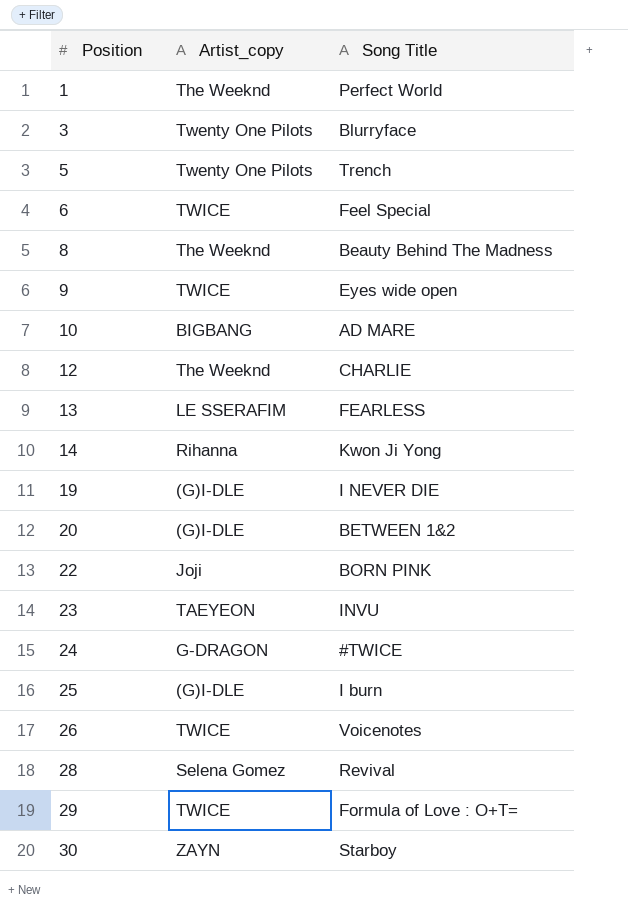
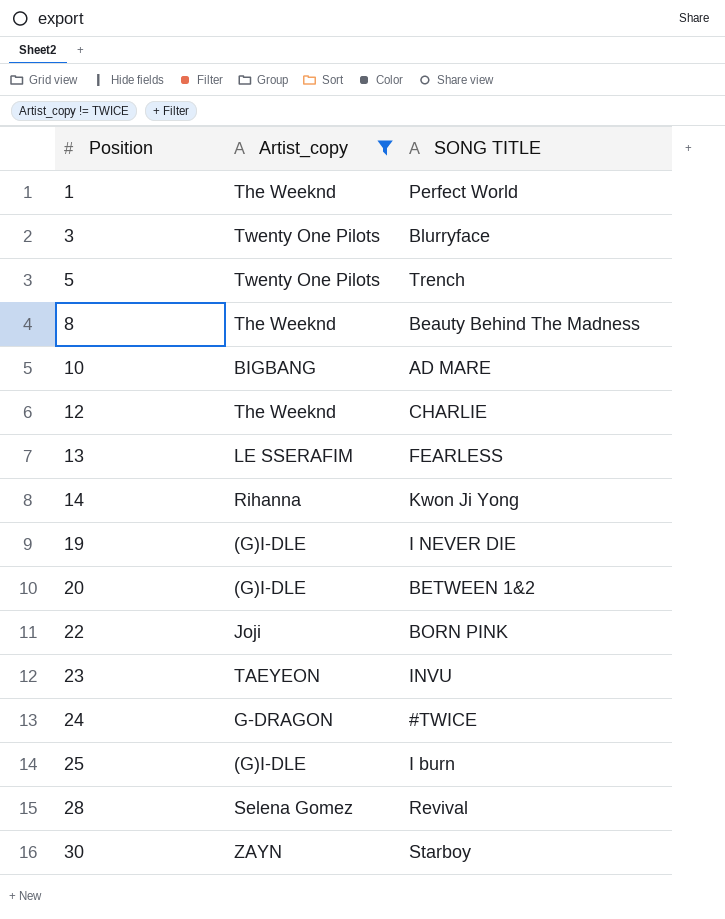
filter: none -> Artist_copy != TWICE
column name: Song Title -> SONG TITLE

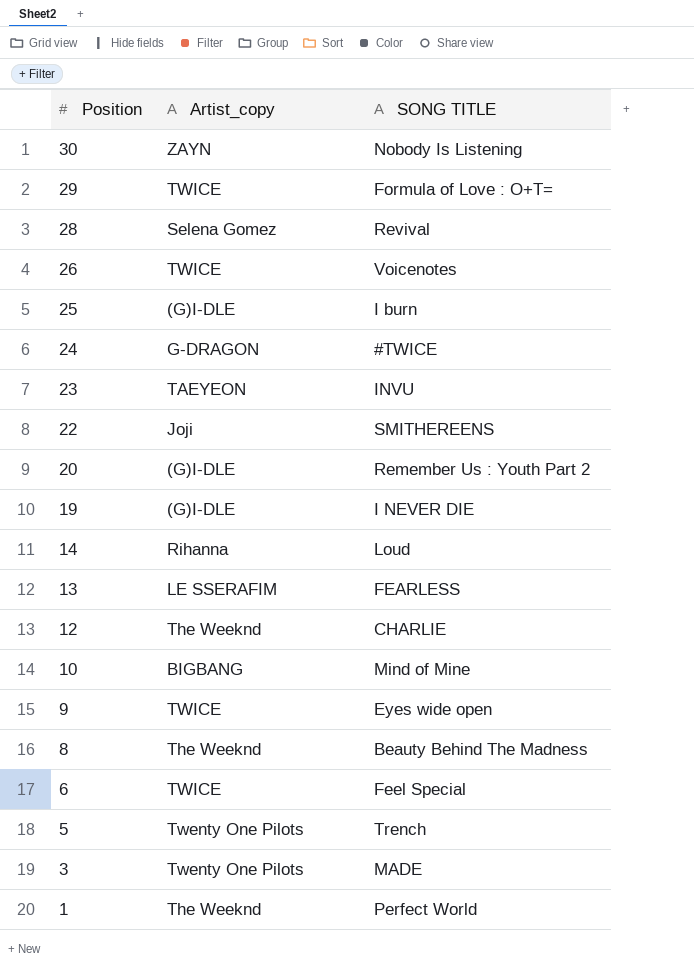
filter: Artist_copy != TWICE -> none
row order: Position ascending -> Position descending
30 | SONG TITLE: Starboy -> Nobody Is Listening
22 | SONG TITLE: BORN PINK -> SMITHEREENS
20 | SONG TITLE: BETWEEN 1&2 -> Remember Us : Youth Part 2
14 | SONG TITLE: Kwon Ji Yong -> Loud
10 | SONG TITLE: AD MARE -> Mind of Mine
3 | SONG TITLE: Blurryface -> MADE

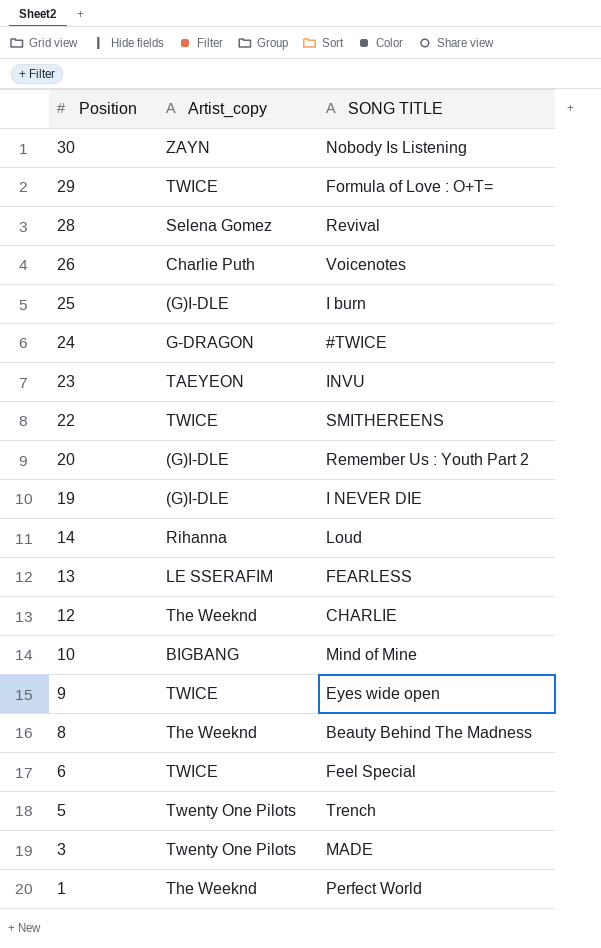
26 | Artist_copy: TWICE -> Charlie Puth
22 | Artist_copy: Joji -> TWICE

